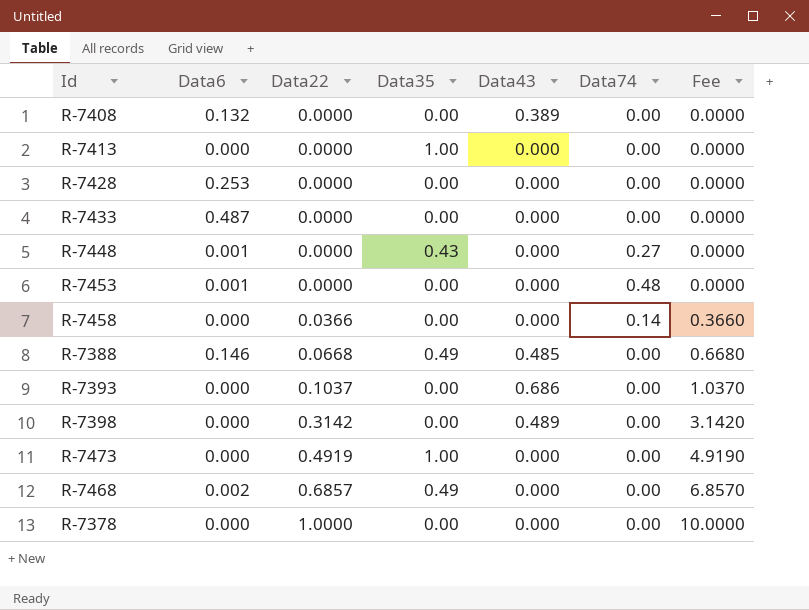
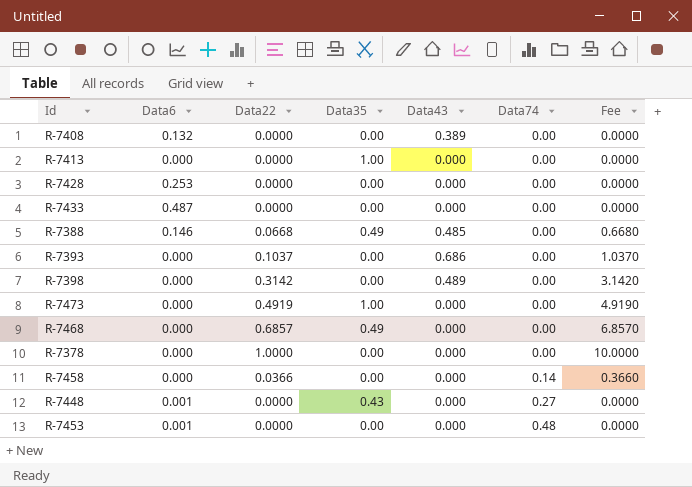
row order: Data22 ascending -> Data74 ascending
R-7468 | Data6: 0.002 -> 0.000

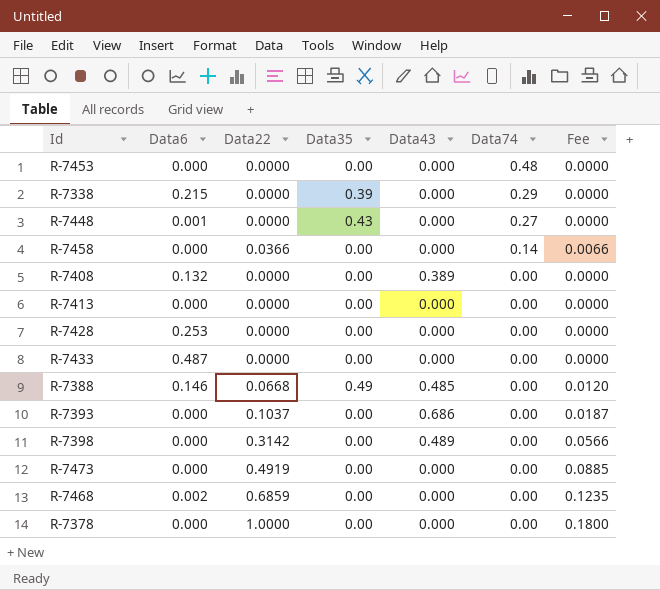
row order: Data74 ascending -> Data74 descending
column Fee | formula: [Data22] * 10 -> [Data22] * 0.18
R-7453 | Data6: 0.001 -> 0.000
row R-7338: none -> 0.215 | 0.0000 | 0.39 | 0.000 | 0.29 | 0.0000
R-7413 | Data35: 1.00 -> 0.00
R-7473 | Data35: 1.00 -> 0.00
R-7468 | Data6: 0.000 -> 0.002
R-7468 | Data22: 0.6857 -> 0.6859
R-7468 | Data35: 0.49 -> 0.00

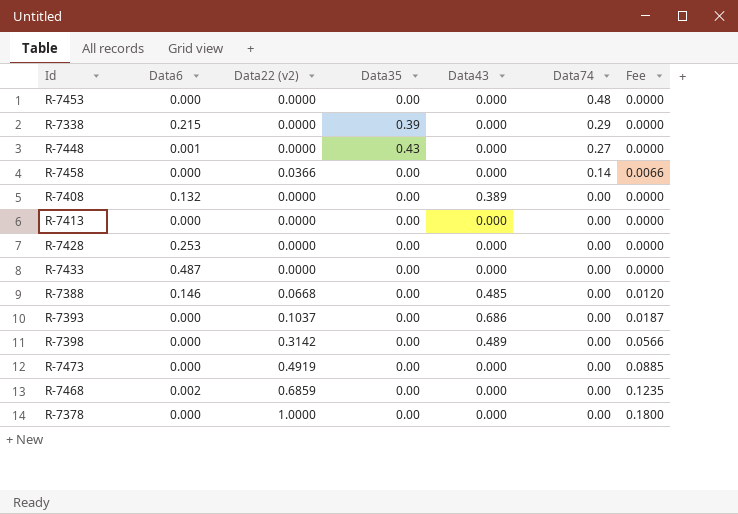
column name: Data22 -> Data22 (v2)
R-7388 | Data35: 0.49 -> 0.00

